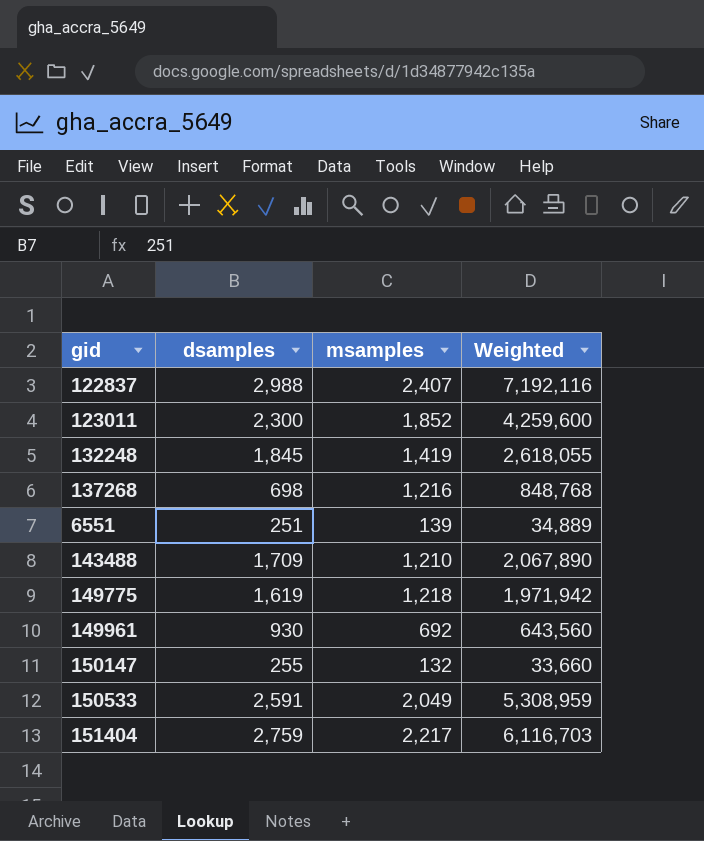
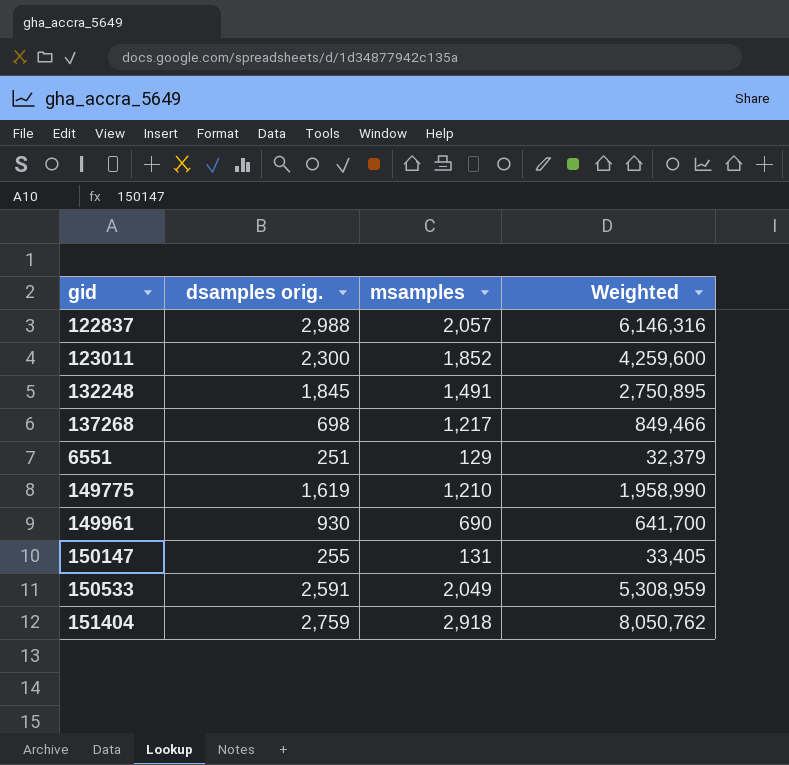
column name: dsamples -> dsamples orig.
row 143488: 1,709 | 1,210 | 2,067,890 -> none
122837 | msamples: 2,407 -> 2,057
122837 | Weighted: 7,192,116 -> 6,146,316
132248 | msamples: 1,419 -> 1,491
132248 | Weighted: 2,618,055 -> 2,750,895
137268 | msamples: 1,216 -> 1,217
137268 | Weighted: 848,768 -> 849,466
6551 | msamples: 139 -> 129
6551 | Weighted: 34,889 -> 32,379
149775 | msamples: 1,218 -> 1,210
149775 | Weighted: 1,971,942 -> 1,958,990
149961 | msamples: 692 -> 690
149961 | Weighted: 643,560 -> 641,700
150147 | msamples: 132 -> 131
150147 | Weighted: 33,660 -> 33,405
151404 | msamples: 2,217 -> 2,918
151404 | Weighted: 6,116,703 -> 8,050,762

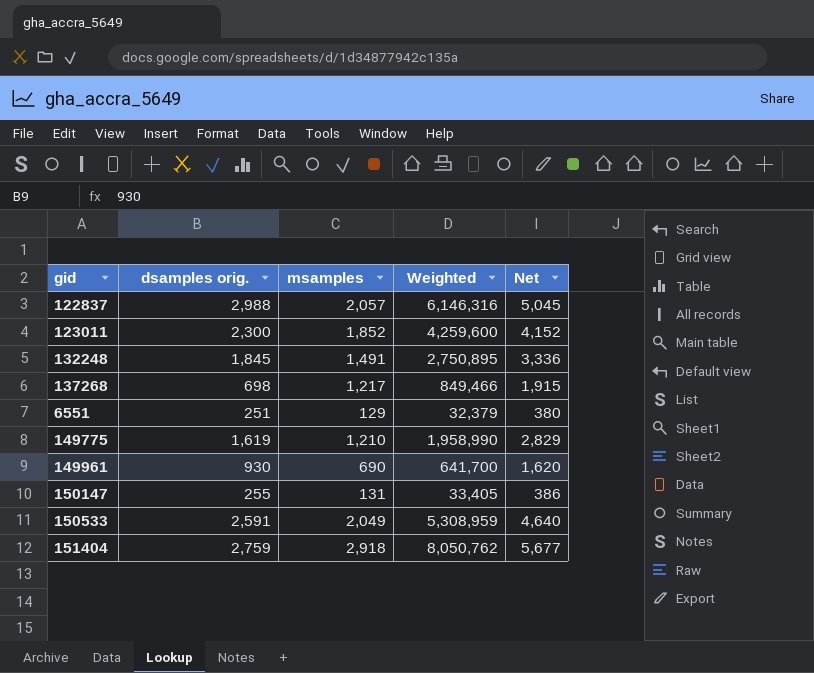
column Net | formula: none -> [dsamples orig.] + [msamples]

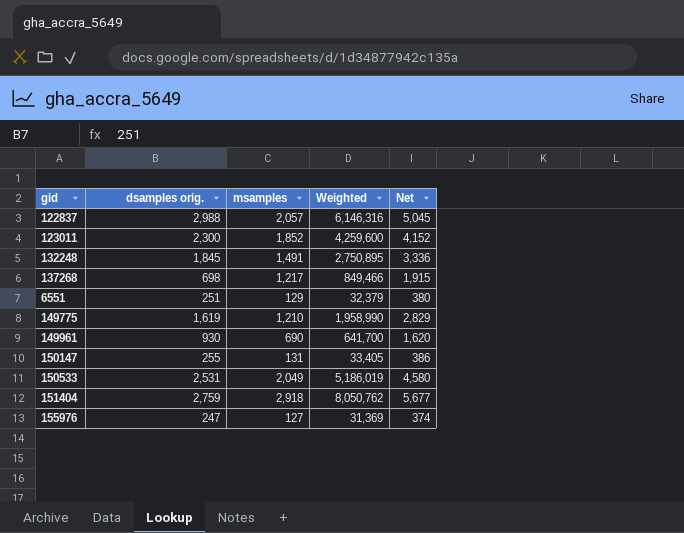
150533 | dsamples orig.: 2,591 -> 2,531
150533 | Weighted: 5,308,959 -> 5,186,019
150533 | Net: 4,640 -> 4,580
row 155976: none -> 247 | 127 | 31,369 | 374

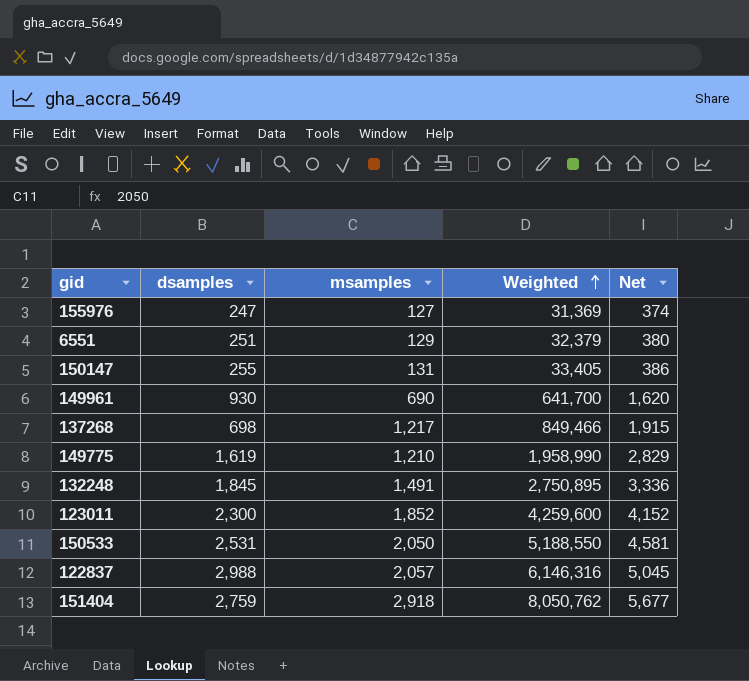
row order: none -> Weighted ascending
column name: dsamples orig. -> dsamples
150533 | msamples: 2,049 -> 2,050
150533 | Weighted: 5,186,019 -> 5,188,550
150533 | Net: 4,580 -> 4,581

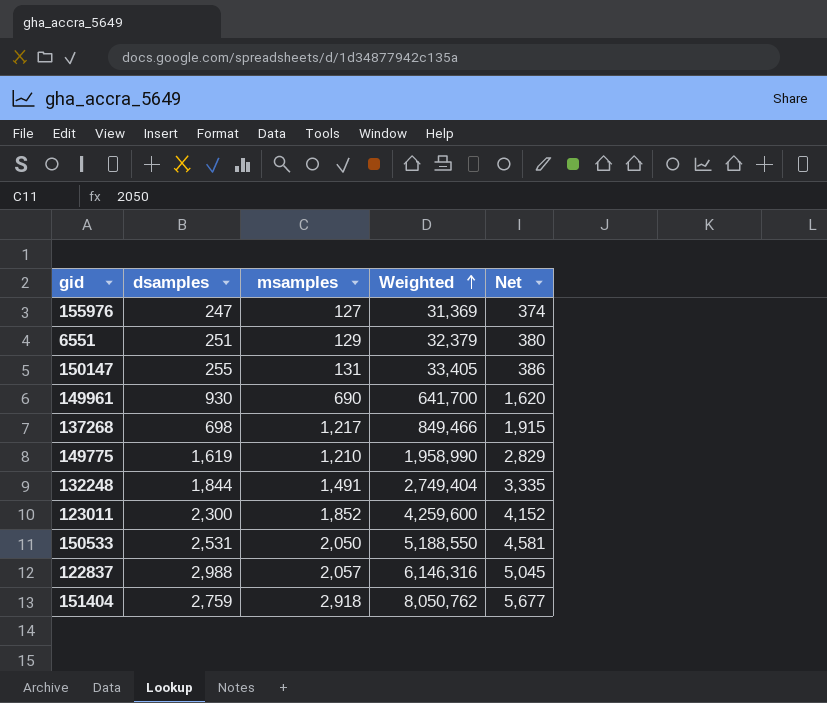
132248 | dsamples: 1,845 -> 1,844
132248 | Weighted: 2,750,895 -> 2,749,404
132248 | Net: 3,336 -> 3,335

